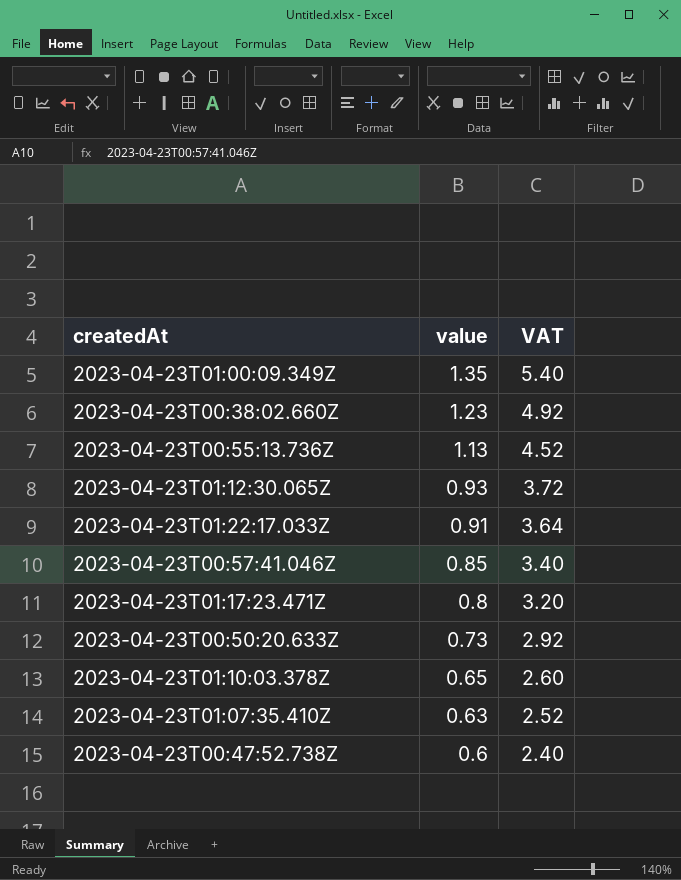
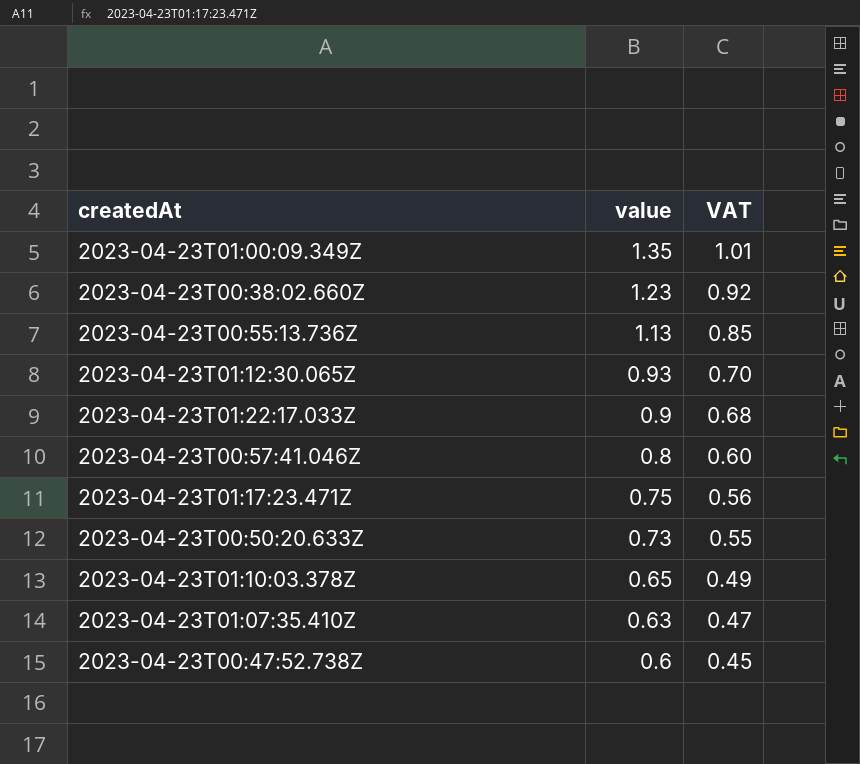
column VAT | formula: [value] * 4 -> [value] * 0.75
2023-04-23T01:22:17.033Z | value: 0.91 -> 0.9
2023-04-23T00:57:41.046Z | value: 0.85 -> 0.8
2023-04-23T01:17:23.471Z | value: 0.8 -> 0.75

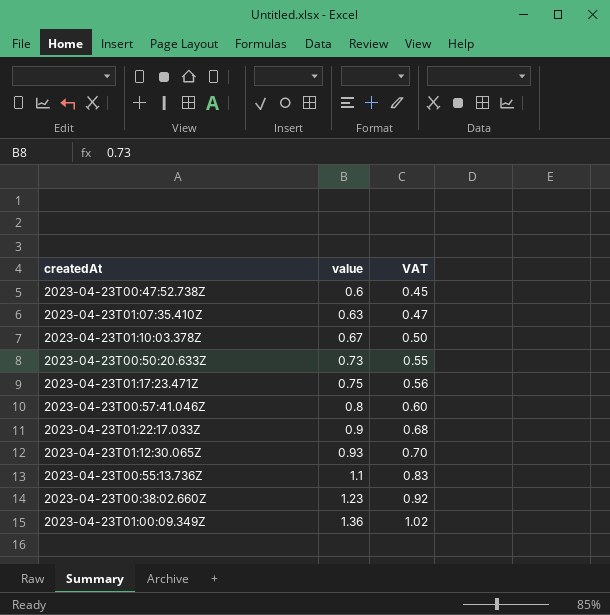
row order: value descending -> value ascending
2023-04-23T01:10:03.378Z | value: 0.65 -> 0.67
2023-04-23T01:10:03.378Z | VAT: 0.49 -> 0.50
2023-04-23T00:55:13.736Z | value: 1.13 -> 1.1
2023-04-23T00:55:13.736Z | VAT: 0.85 -> 0.83
2023-04-23T01:00:09.349Z | value: 1.35 -> 1.36
2023-04-23T01:00:09.349Z | VAT: 1.01 -> 1.02

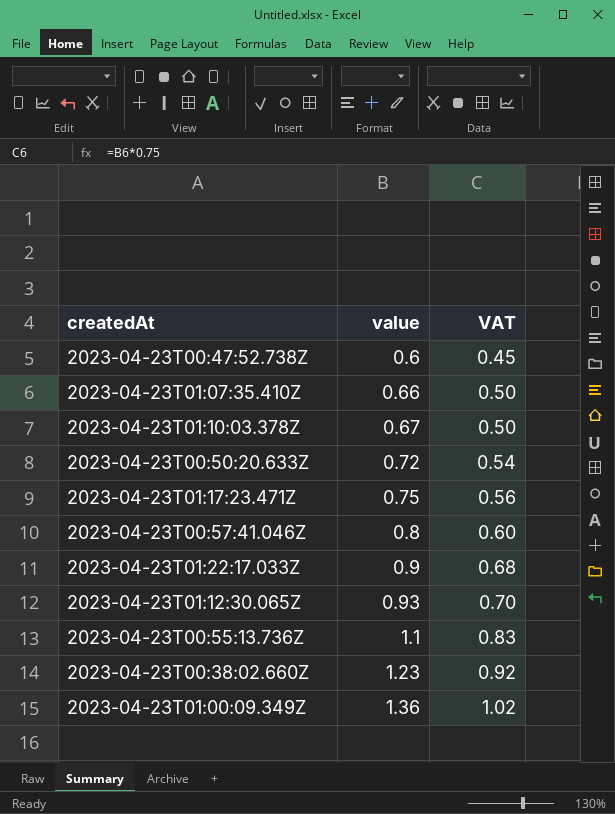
2023-04-23T01:07:35.410Z | value: 0.63 -> 0.66
2023-04-23T01:07:35.410Z | VAT: 0.47 -> 0.50
2023-04-23T00:50:20.633Z | value: 0.73 -> 0.72
2023-04-23T00:50:20.633Z | VAT: 0.55 -> 0.54

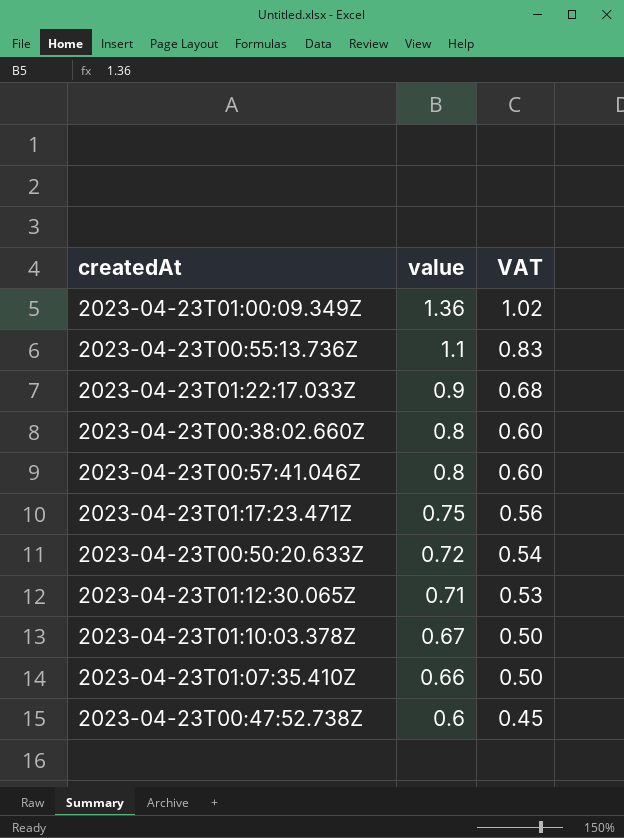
row order: value ascending -> value descending
2023-04-23T00:38:02.660Z | value: 1.23 -> 0.8
2023-04-23T00:38:02.660Z | VAT: 0.92 -> 0.60
2023-04-23T01:12:30.065Z | value: 0.93 -> 0.71
2023-04-23T01:12:30.065Z | VAT: 0.70 -> 0.53

